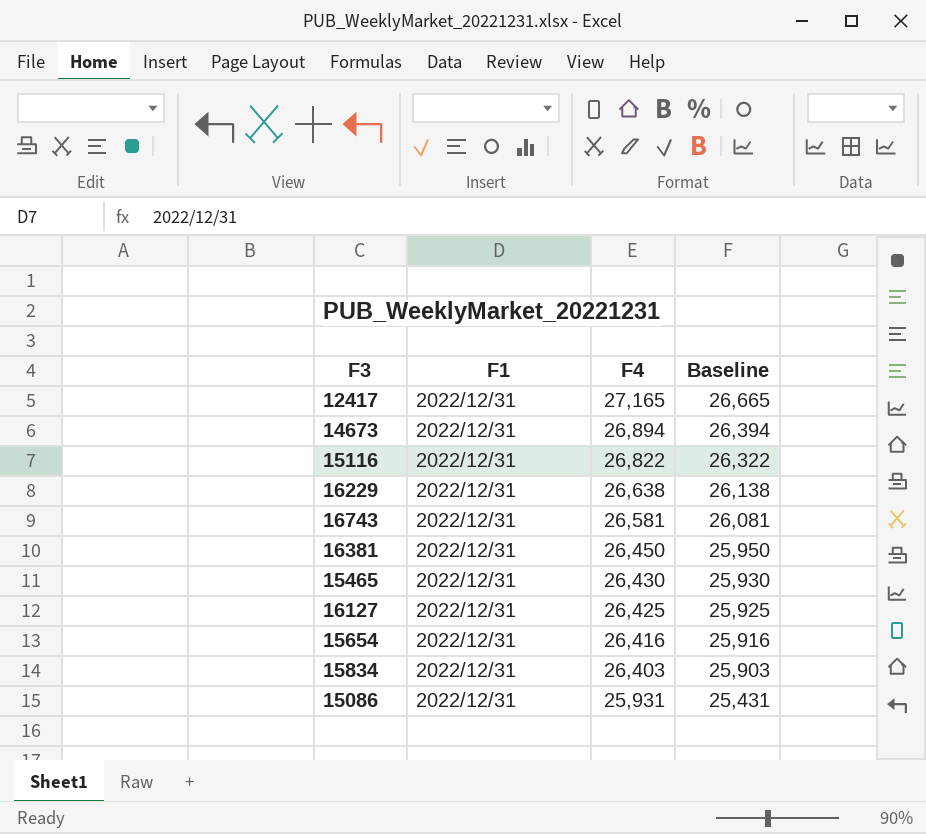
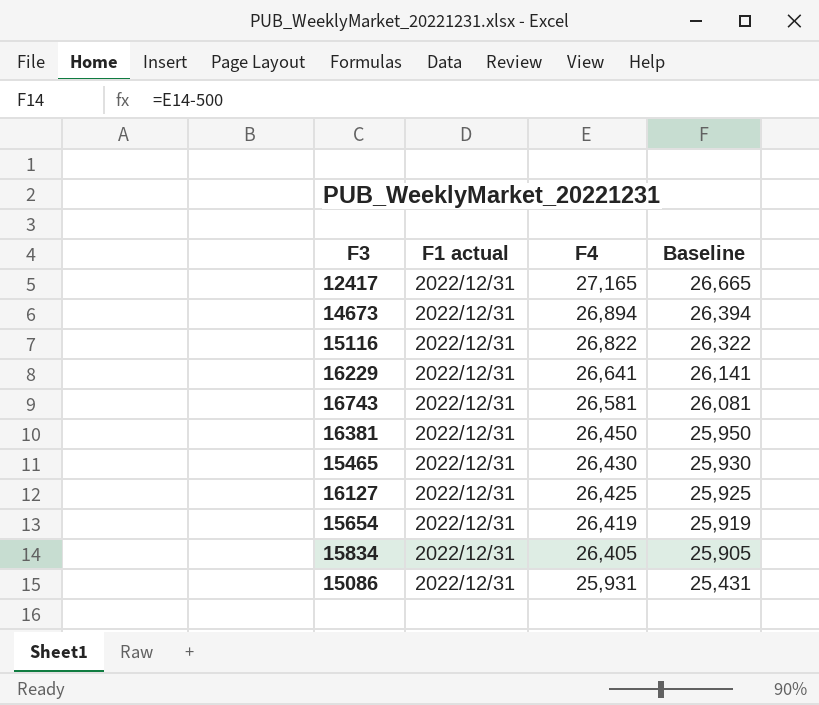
column name: F1 -> F1 actual
16229 | F4: 26,638 -> 26,641
16229 | Baseline: 26,138 -> 26,141
15654 | F4: 26,416 -> 26,419
15654 | Baseline: 25,916 -> 25,919
15834 | F4: 26,403 -> 26,405
15834 | Baseline: 25,903 -> 25,905

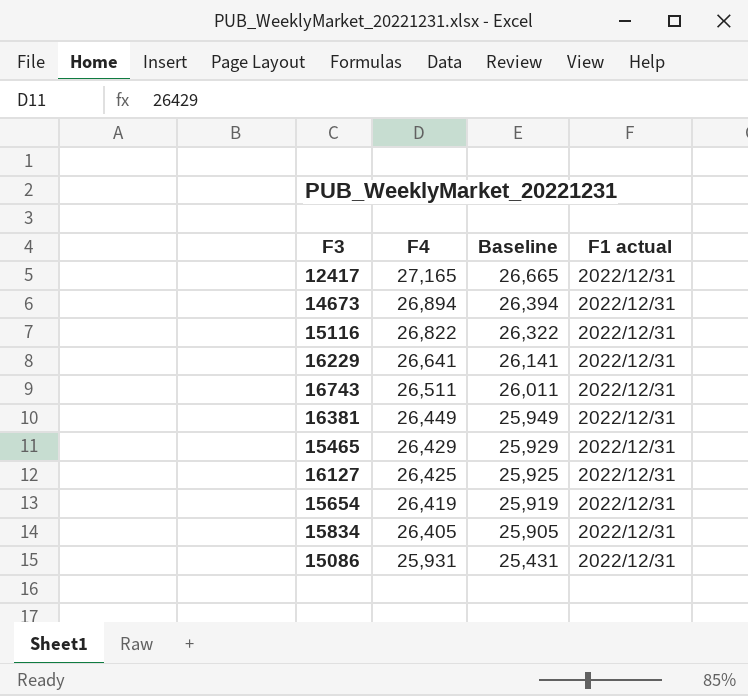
column F1 actual | position: 2 -> 4
16743 | F4: 26,581 -> 26,511
16743 | Baseline: 26,081 -> 26,011
16381 | F4: 26,450 -> 26,449
16381 | Baseline: 25,950 -> 25,949
15465 | F4: 26,430 -> 26,429
15465 | Baseline: 25,930 -> 25,929

